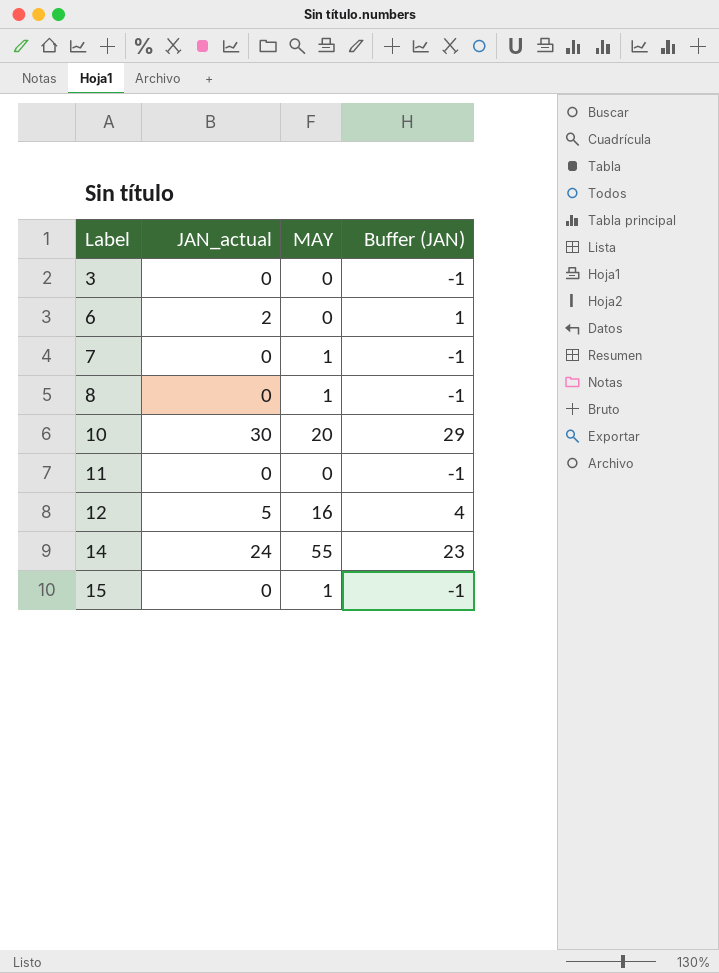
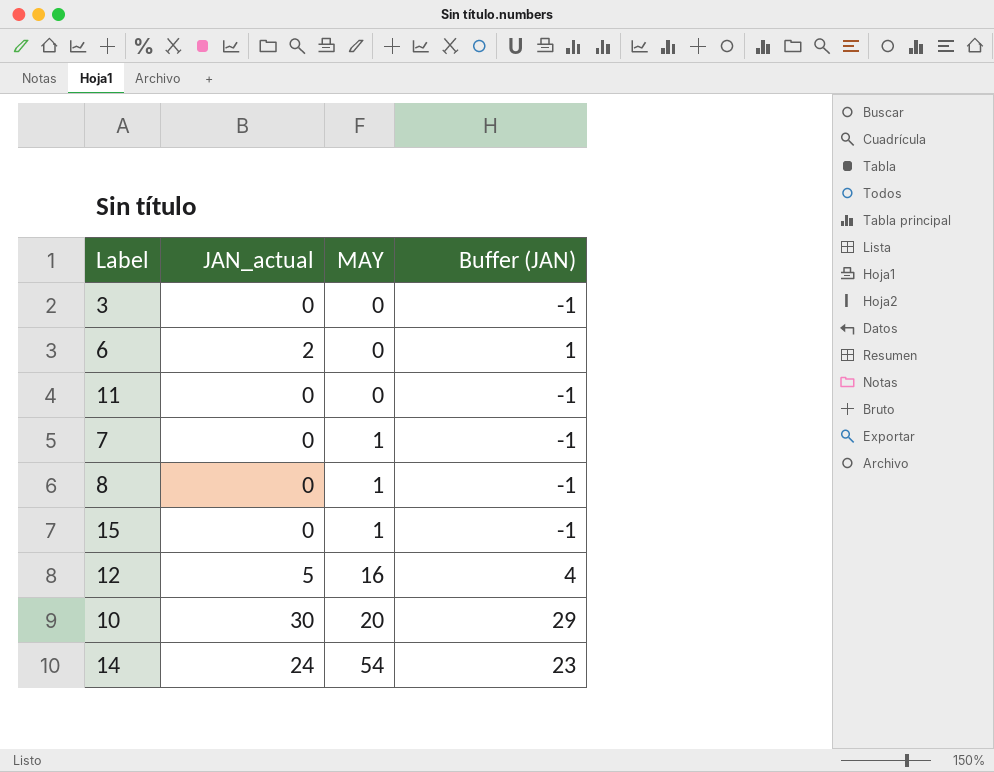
row order: Label ascending -> MAY ascending
14 | MAY: 55 -> 54

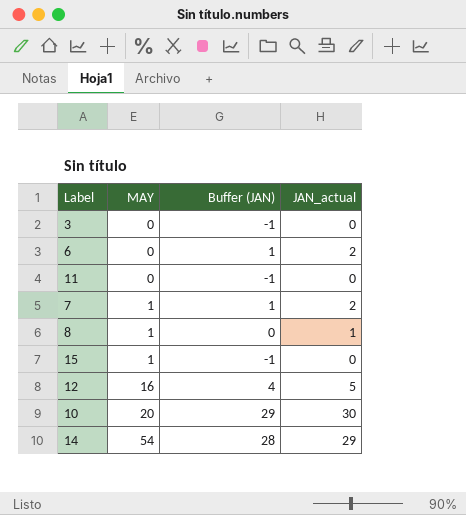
column JAN_actual | position: 2 -> 4
7 | Buffer (JAN): -1 -> 1
7 | JAN_actual: 0 -> 2
8 | Buffer (JAN): -1 -> 0
8 | JAN_actual: 0 -> 1
14 | Buffer (JAN): 23 -> 28
14 | JAN_actual: 24 -> 29

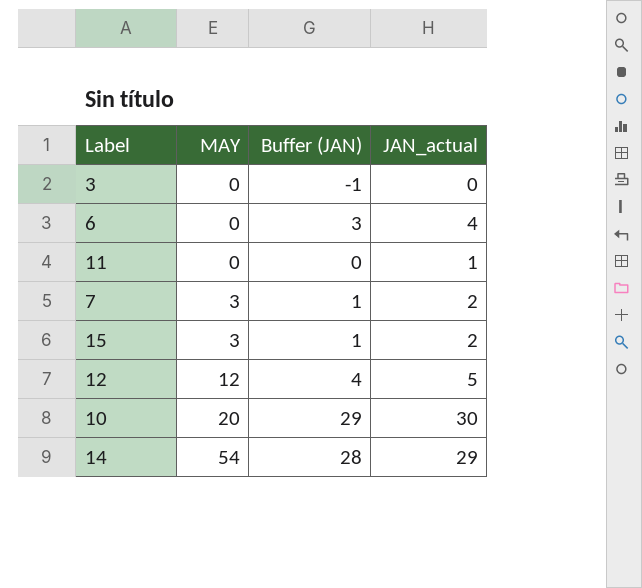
row 8: 1 | 0 | 1 -> none
6 | Buffer (JAN): 1 -> 3
6 | JAN_actual: 2 -> 4
11 | Buffer (JAN): -1 -> 0
11 | JAN_actual: 0 -> 1
7 | MAY: 1 -> 3
15 | MAY: 1 -> 3
15 | Buffer (JAN): -1 -> 1
15 | JAN_actual: 0 -> 2
12 | MAY: 16 -> 12

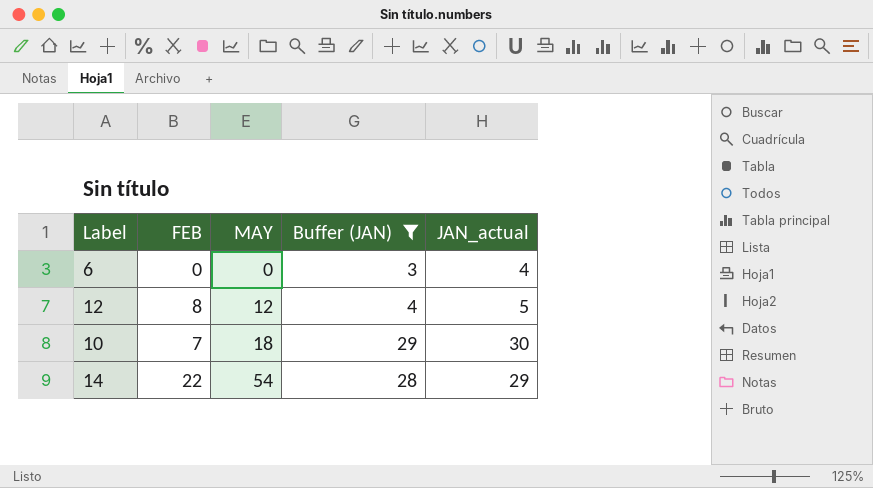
filter: none -> Buffer (JAN) >= 3
column FEB | position: none -> 2
10 | MAY: 20 -> 18

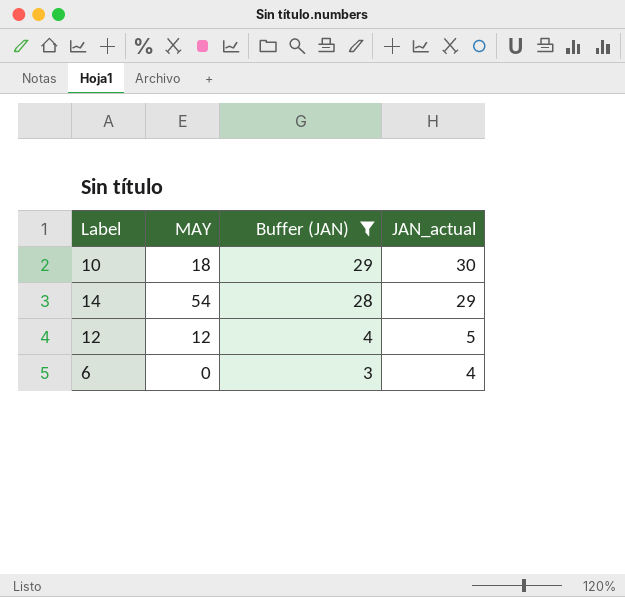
row order: MAY ascending -> Buffer (JAN) descending
column FEB | position: 2 -> none

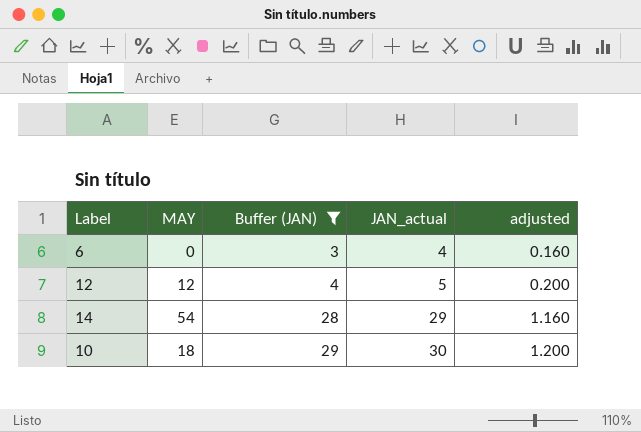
row order: Buffer (JAN) descending -> Buffer (JAN) ascending
column adjusted | formula: none -> [JAN_actual] * 0.04

